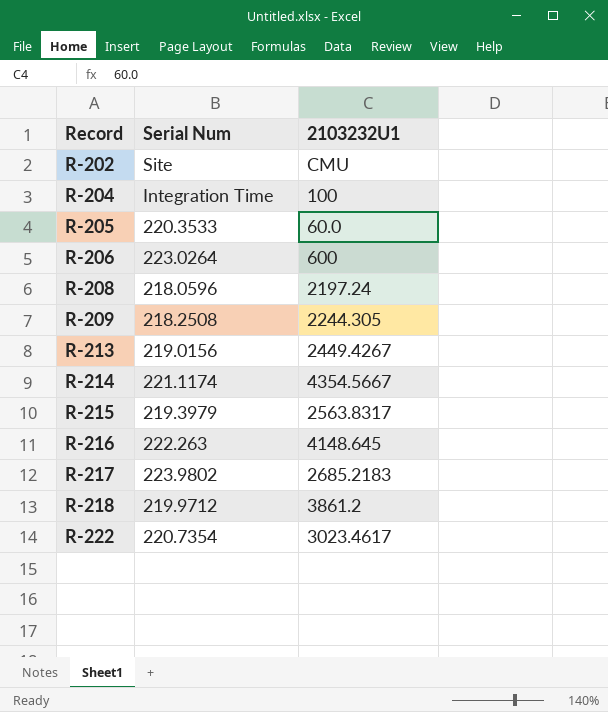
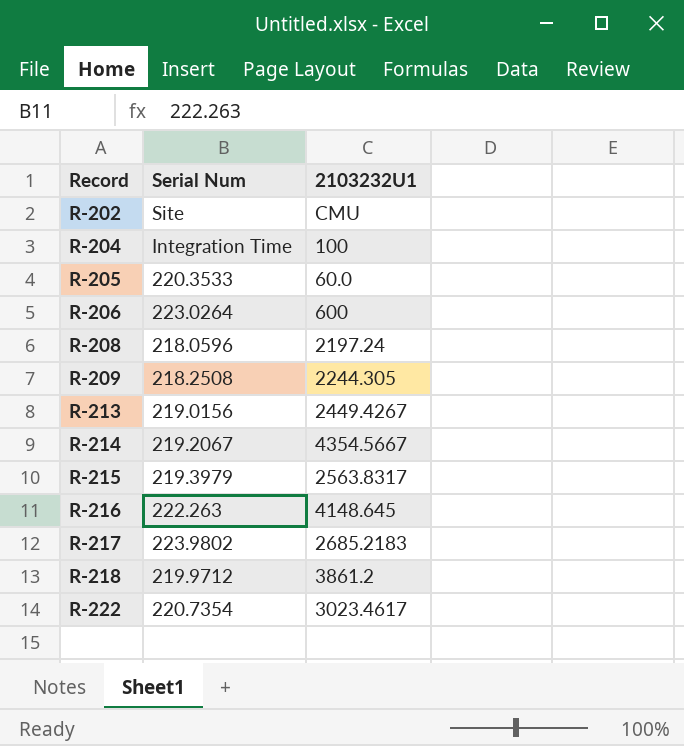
R-214 | Serial Num: 221.1174 -> 219.2067

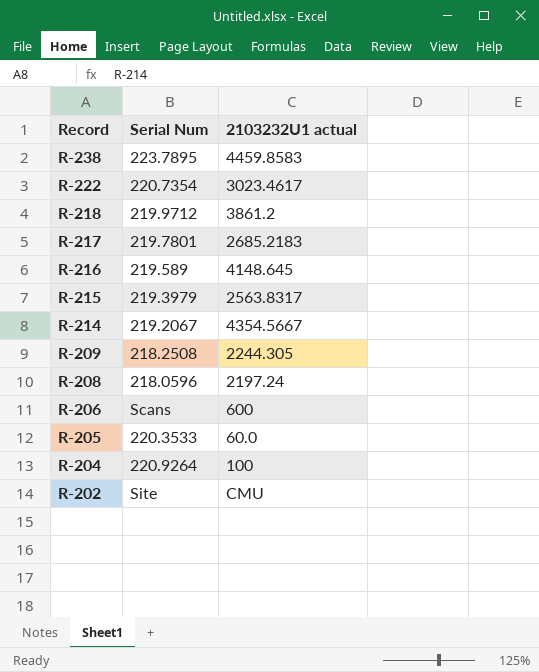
row order: Record ascending -> Record descending
column name: 2103232U1 -> 2103232U1 actual
row R-213: 219.0156 | 2449.4267 -> none
row R-238: none -> 223.7895 | 4459.8583
R-217 | Serial Num: 223.9802 -> 219.7801
R-216 | Serial Num: 222.263 -> 219.589
R-206 | Serial Num: 223.0264 -> Scans
R-204 | Serial Num: Integration Time -> 220.9264

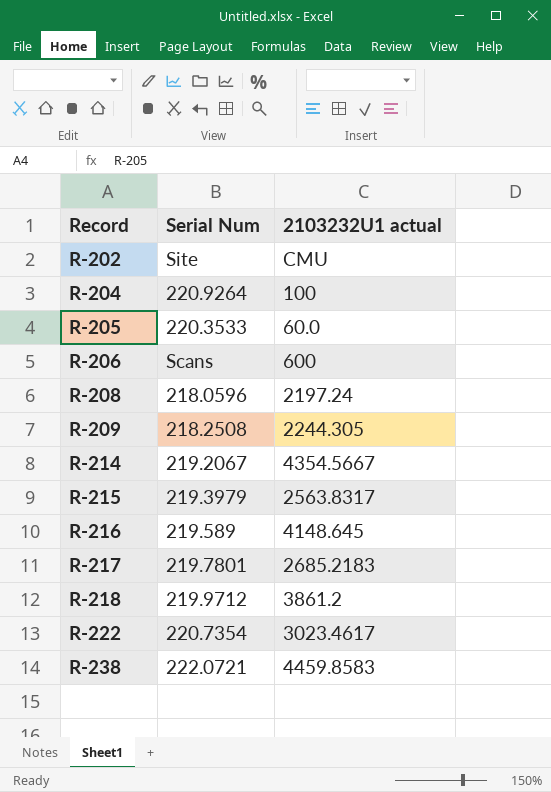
row order: Record descending -> Record ascending
R-238 | Serial Num: 223.7895 -> 222.0721

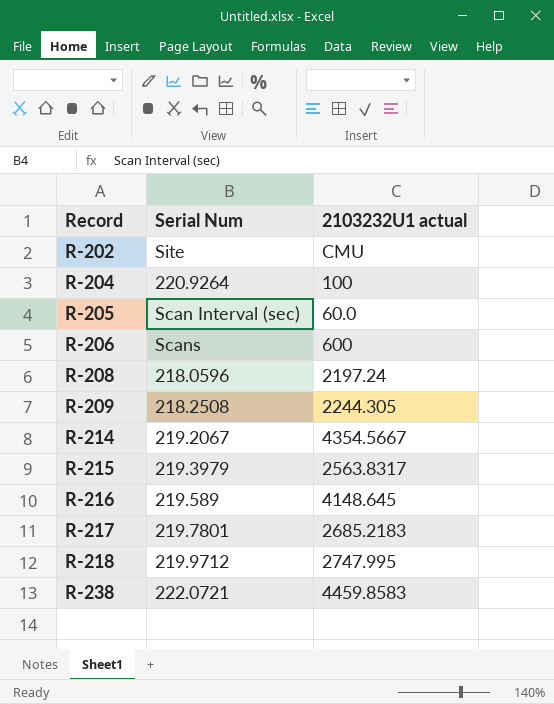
row R-222: 220.7354 | 3023.4617 -> none
R-205 | Serial Num: 220.3533 -> Scan Interval (sec)
R-218 | 2103232U1 actual: 3861.2 -> 2747.995

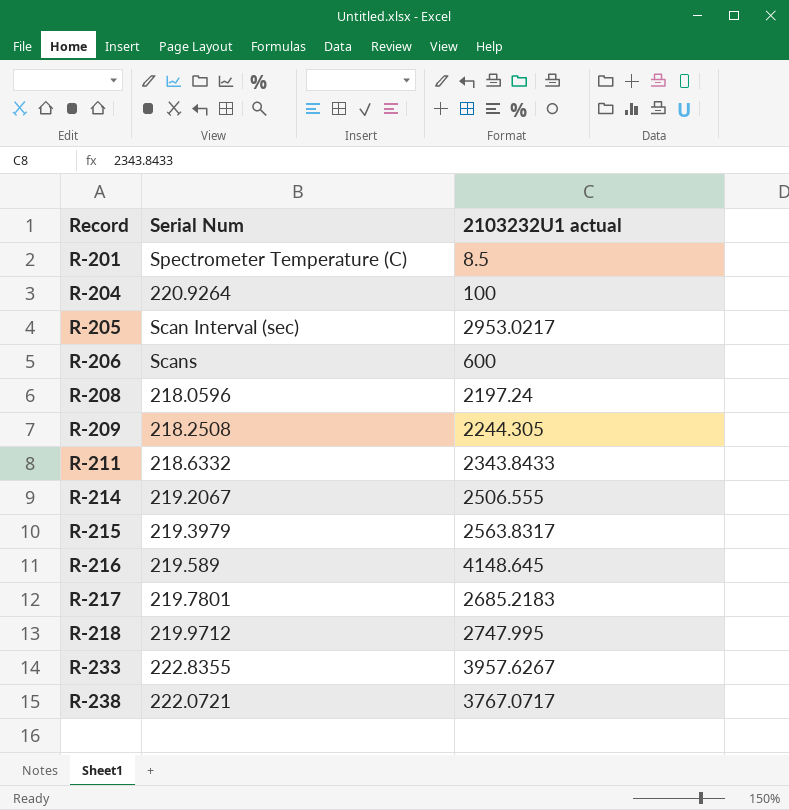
row R-202: Site | CMU -> none
row R-201: none -> Spectrometer Temperature (C) | 8.5
R-205 | 2103232U1 actual: 60.0 -> 2953.0217
row R-211: none -> 218.6332 | 2343.8433
R-214 | 2103232U1 actual: 4354.5667 -> 2506.555
row R-233: none -> 222.8355 | 3957.6267
R-238 | 2103232U1 actual: 4459.8583 -> 3767.0717

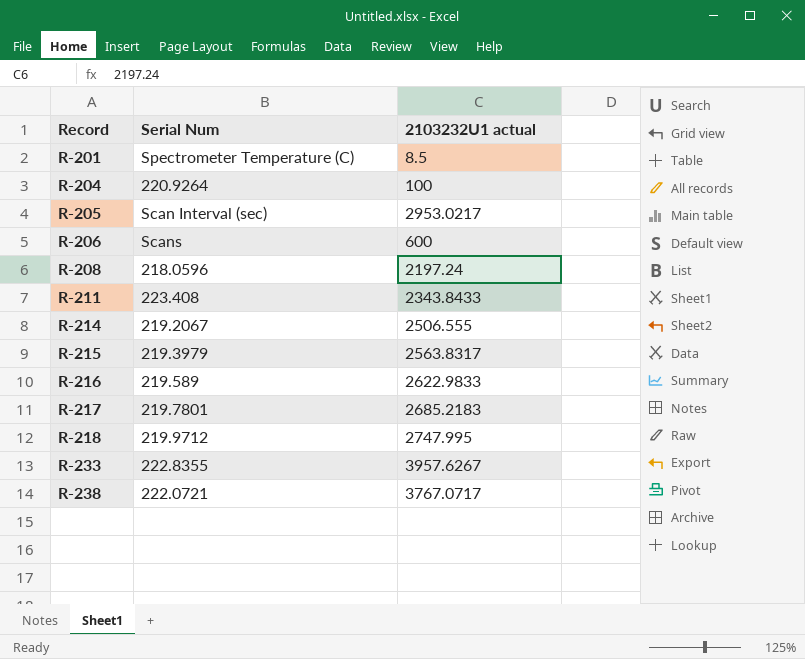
row R-209: 218.2508 | 2244.305 -> none
R-211 | Serial Num: 218.6332 -> 223.408
R-216 | 2103232U1 actual: 4148.645 -> 2622.9833

